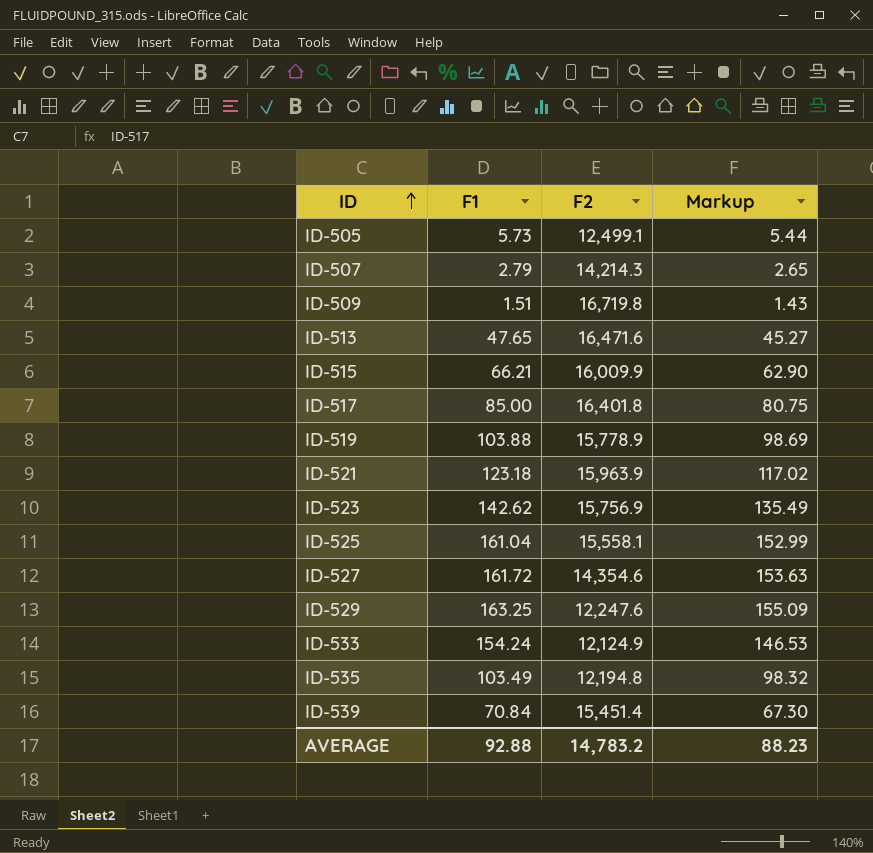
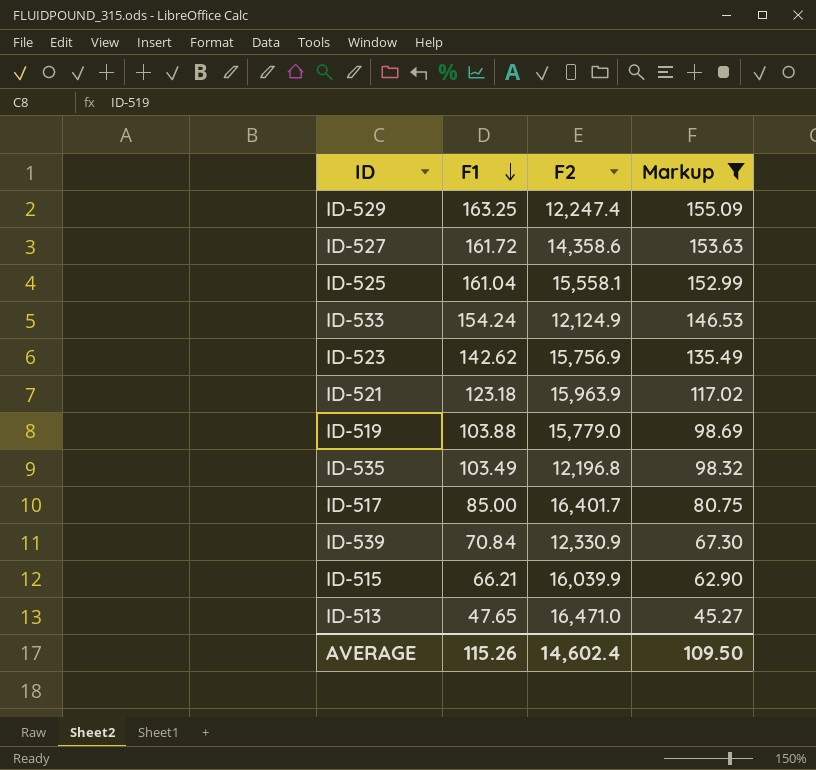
filter: none -> Markup >= 45.27
row order: ID ascending -> F1 descending
ID-529 | F2: 12,247.6 -> 12,247.4
ID-527 | F2: 14,354.6 -> 14,358.6
ID-519 | F2: 15,778.9 -> 15,779.0
ID-535 | F2: 12,194.8 -> 12,196.8
ID-517 | F2: 16,401.8 -> 16,401.7
ID-539 | F2: 15,451.4 -> 12,330.9
ID-515 | F2: 16,009.9 -> 16,039.9
ID-513 | F2: 16,471.6 -> 16,471.0
AVERAGE | F1: 92.88 -> 115.26
AVERAGE | F2: 14,783.2 -> 14,602.4
AVERAGE | Markup: 88.23 -> 109.50

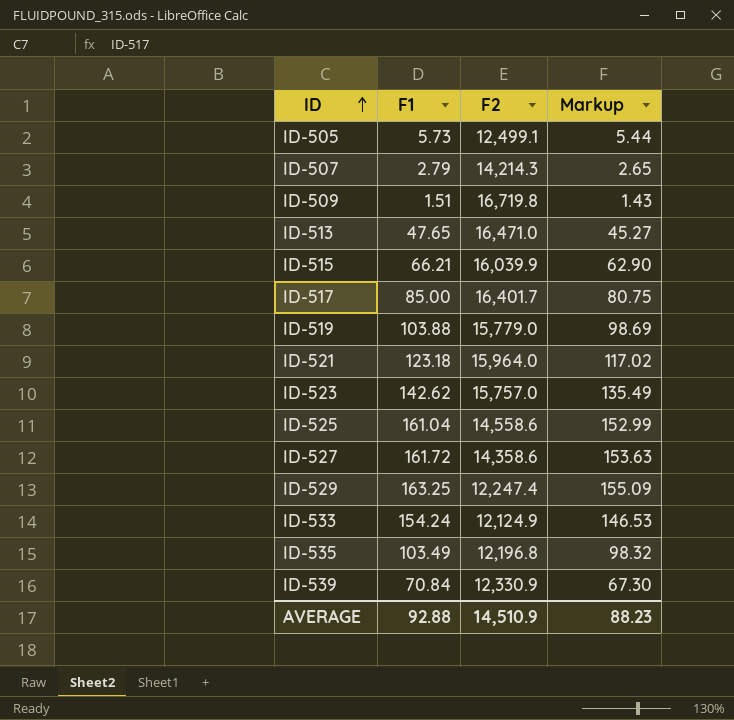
filter: Markup >= 45.27 -> none
row order: F1 descending -> ID ascending
ID-521 | F2: 15,963.9 -> 15,964.0
ID-523 | F2: 15,756.9 -> 15,757.0
ID-525 | F2: 15,558.1 -> 14,558.6
AVERAGE | F1: 115.26 -> 92.88
AVERAGE | F2: 14,602.4 -> 14,510.9
AVERAGE | Markup: 109.50 -> 88.23

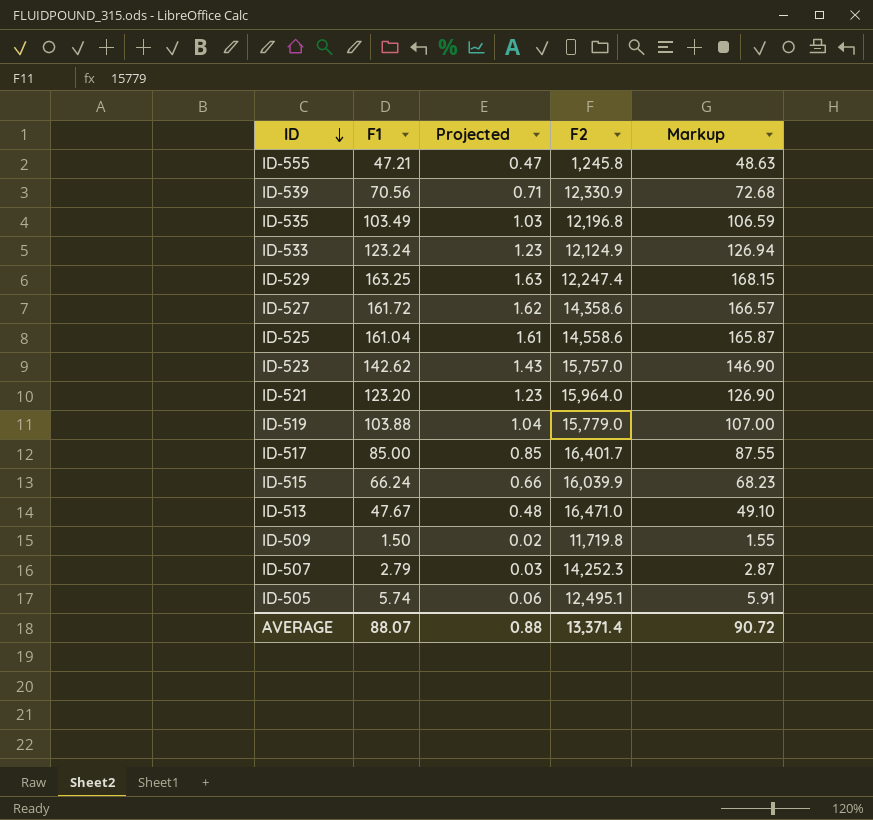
row order: ID ascending -> ID descending
column Projected | formula: none -> [F1] * 0.01
column Markup | formula: [F1] * 0.95 -> [F1] * 1.03
row ID-555: none -> 47.21 | 0.47 | 1,245.8 | 48.63
ID-539 | F1: 70.84 -> 70.56
ID-533 | F1: 154.24 -> 123.24
ID-521 | F1: 123.18 -> 123.20
ID-515 | F1: 66.21 -> 66.24
ID-513 | F1: 47.65 -> 47.67
ID-509 | F1: 1.51 -> 1.50
ID-509 | F2: 16,719.8 -> 11,719.8
ID-507 | F2: 14,214.3 -> 14,252.3
ID-505 | F1: 5.73 -> 5.74
ID-505 | F2: 12,499.1 -> 12,495.1
AVERAGE | F1: 92.88 -> 88.07
AVERAGE | F2: 14,510.9 -> 13,371.4
AVERAGE | Markup: 88.23 -> 90.72

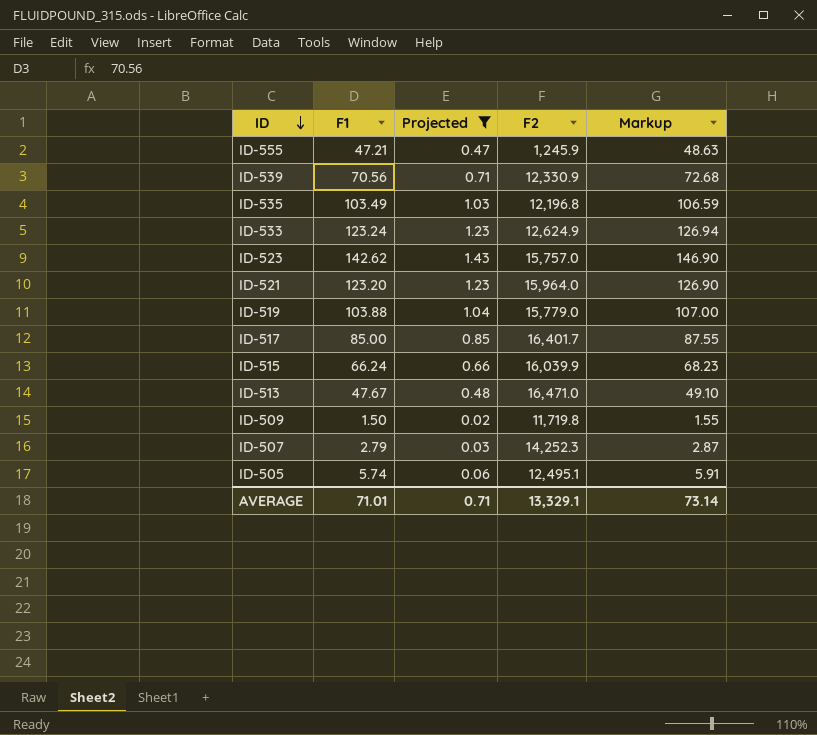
filter: none -> Projected <= 1.43
ID-555 | F2: 1,245.8 -> 1,245.9
ID-533 | F2: 12,124.9 -> 12,624.9
AVERAGE | F1: 88.07 -> 71.01
AVERAGE | Projected: 0.88 -> 0.71
AVERAGE | F2: 13,371.4 -> 13,329.1
AVERAGE | Markup: 90.72 -> 73.14

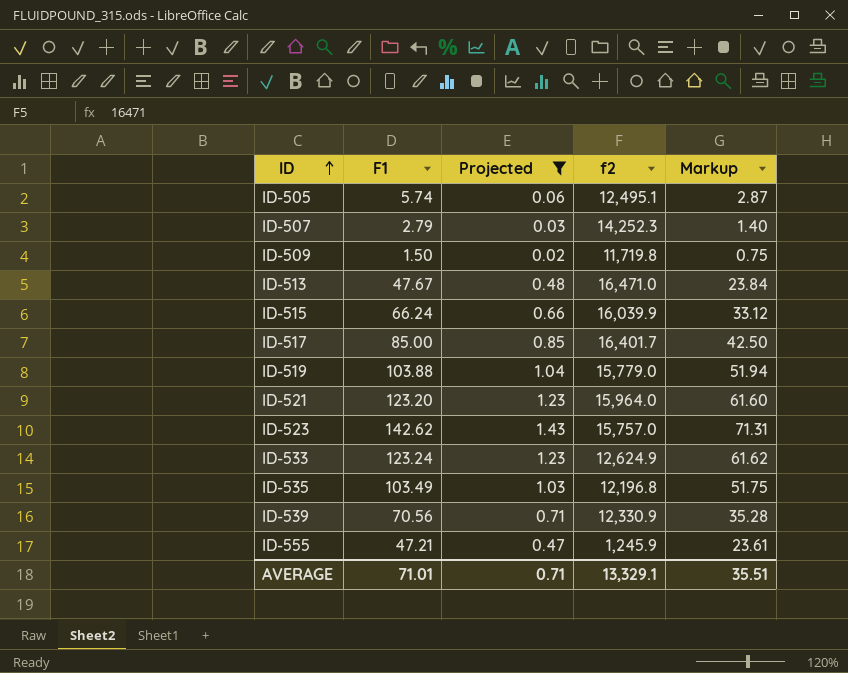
row order: ID descending -> ID ascending
column name: F2 -> f2
column Markup | formula: [F1] * 1.03 -> [F1] * 0.5
AVERAGE | Markup: 73.14 -> 35.51

